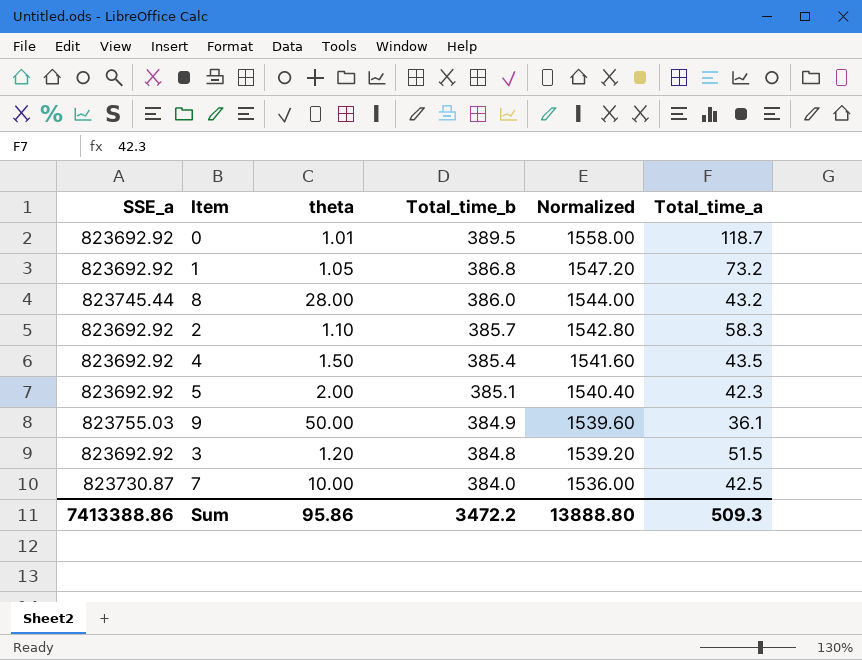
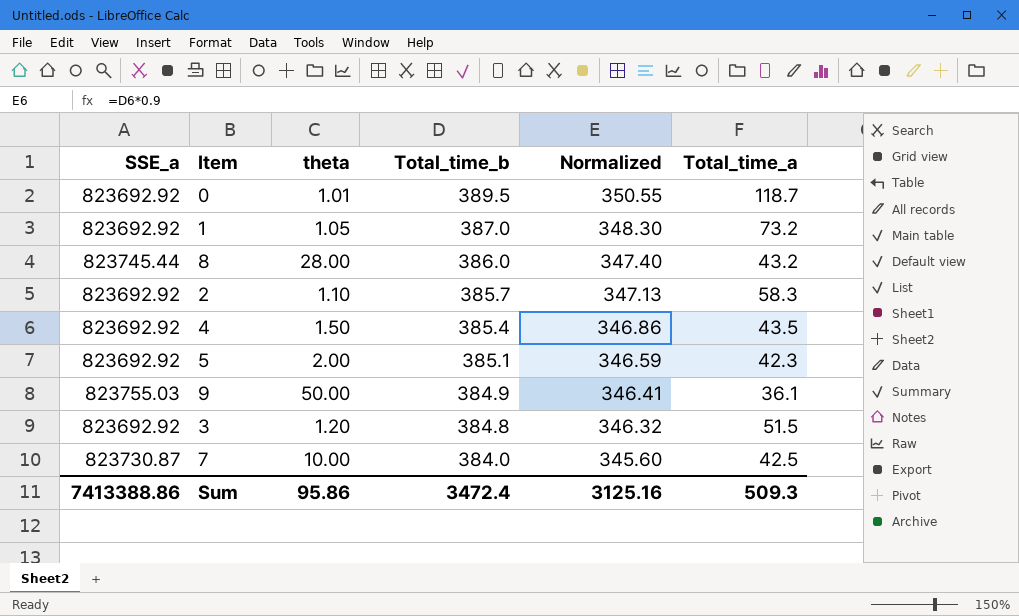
column Normalized | formula: [Total_time_b] * 4 -> [Total_time_b] * 0.9
1 | Total_time_b: 386.8 -> 387.0
Sum | Total_time_b: 3472.2 -> 3472.4
Sum | Normalized: 13888.80 -> 3125.16

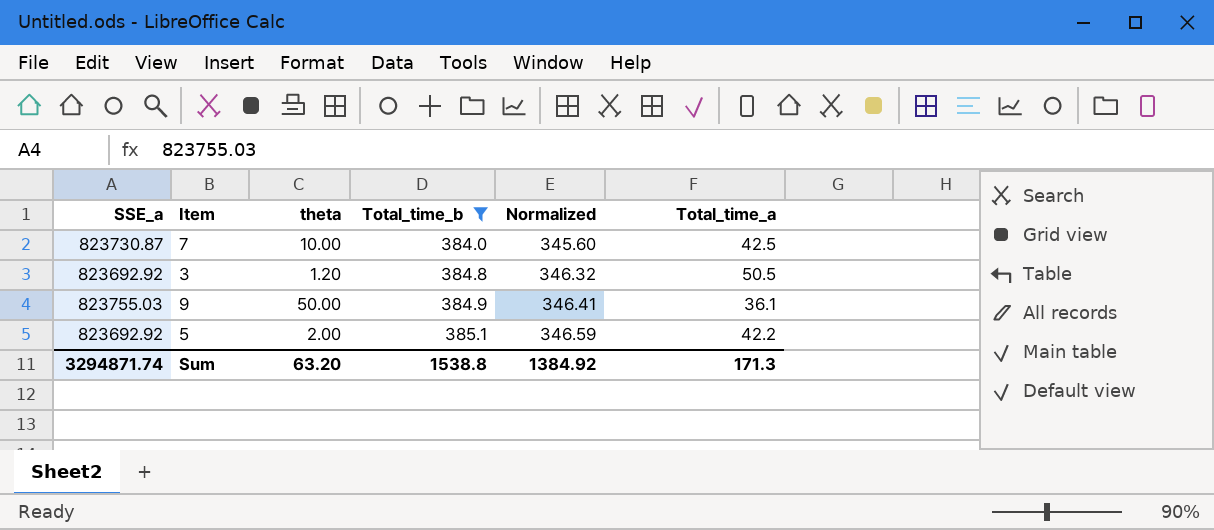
filter: none -> Total_time_b <= 385.1
row order: Total_time_b descending -> Total_time_b ascending
3 | Total_time_a: 51.5 -> 50.5
5 | Total_time_a: 42.3 -> 42.2
Sum | SSE_a: 7413388.86 -> 3294871.74
Sum | theta: 95.86 -> 63.20
Sum | Total_time_b: 3472.4 -> 1538.8
Sum | Normalized: 3125.16 -> 1384.92
Sum | Total_time_a: 509.3 -> 171.3

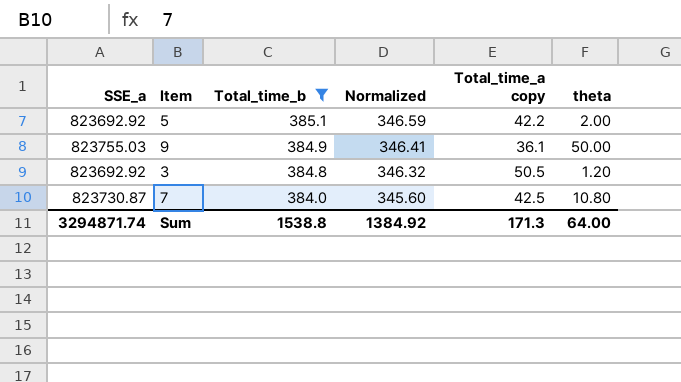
row order: Total_time_b ascending -> Total_time_b descending
column name: Total_time_a -> Total_time_a copy
column theta | position: 3 -> 6
7 | theta: 10.00 -> 10.80
Sum | theta: 63.20 -> 64.00

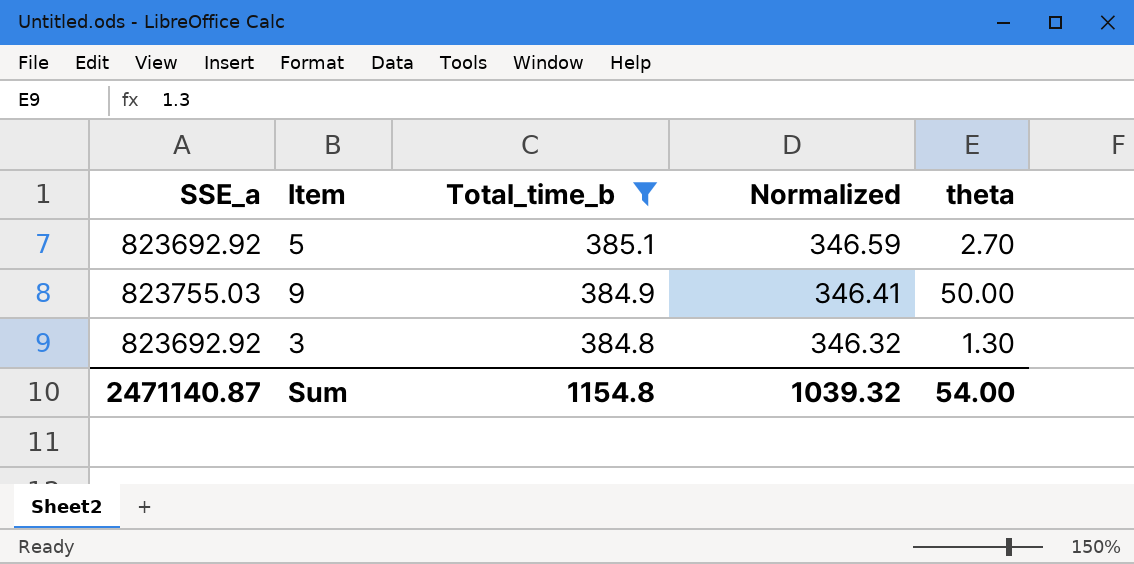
column Total_time_a copy | position: 5 -> none
row 7: 823730.87 | 384.0 | 345.60 | 42.5 | 10.80 -> none
5 | theta: 2.00 -> 2.70
3 | theta: 1.20 -> 1.30
Sum | SSE_a: 3294871.74 -> 2471140.87
Sum | Total_time_b: 1538.8 -> 1154.8
Sum | Normalized: 1384.92 -> 1039.32
Sum | theta: 64.00 -> 54.00

